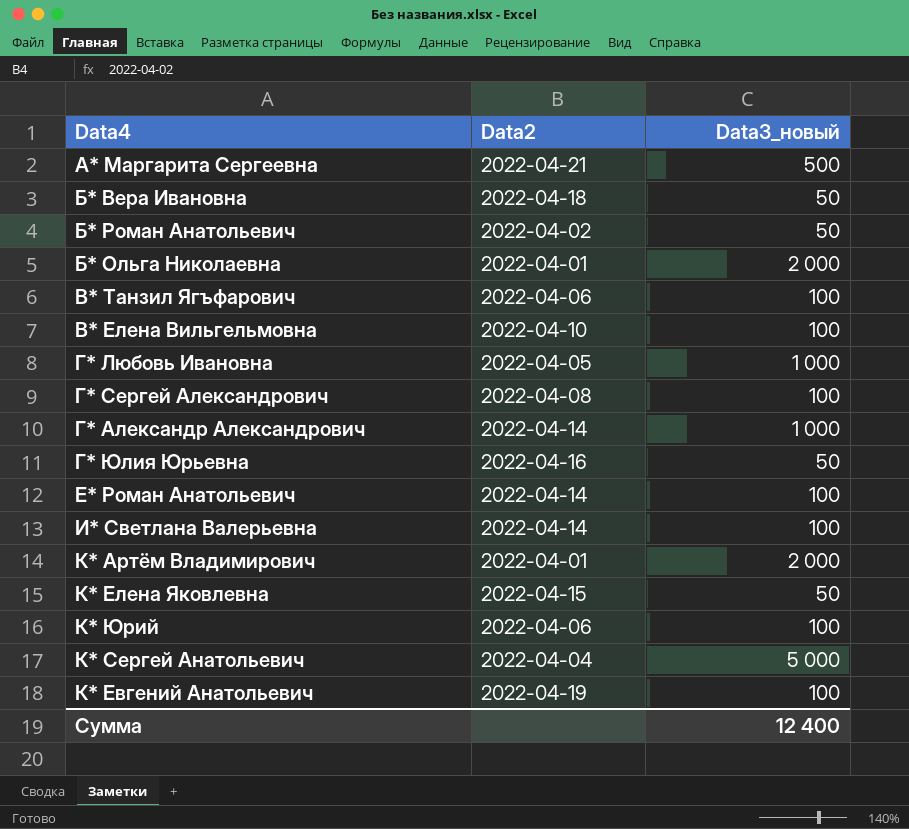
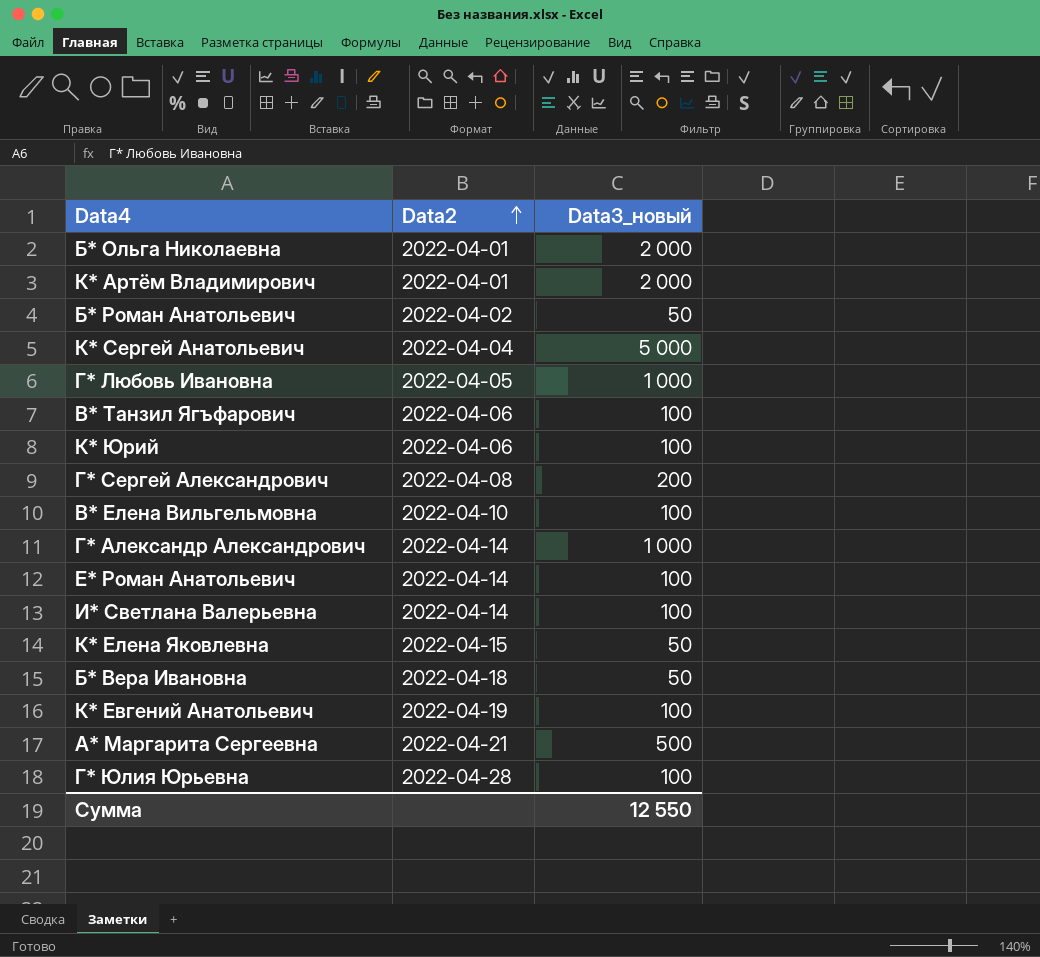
row order: none -> Data2 ascending
Г* Сергей Александрович | Data3_новый: 100 -> 200
Г* Юлия Юрьевна | Data2: 2022-04-16 -> 2022-04-28
Г* Юлия Юрьевна | Data3_новый: 50 -> 100
Сумма | Data3_новый: 12 400 -> 12 550

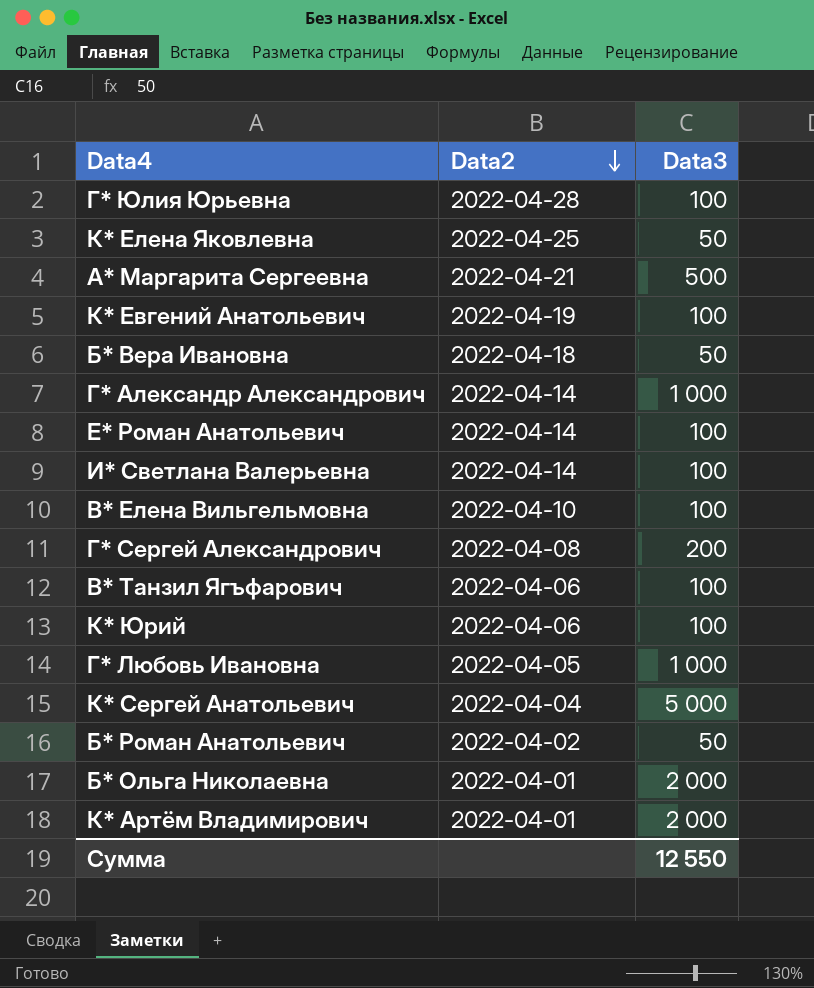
row order: Data2 ascending -> Data2 descending
column name: Data3_новый -> Data3
К* Елена Яковлевна | Data2: 2022-04-15 -> 2022-04-25

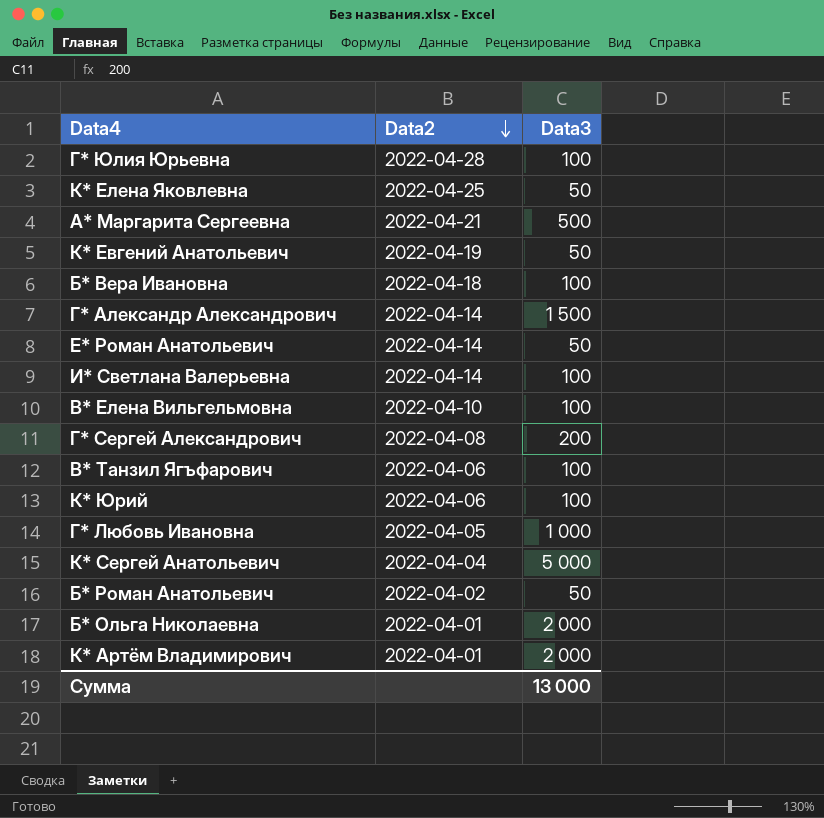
К* Евгений Анатольевич | Data3: 100 -> 50
Б* Вера Ивановна | Data3: 50 -> 100
Г* Александр Александрович | Data3: 1 000 -> 1 500
Е* Роман Анатольевич | Data3: 100 -> 50
Сумма | Data3: 12 550 -> 13 000

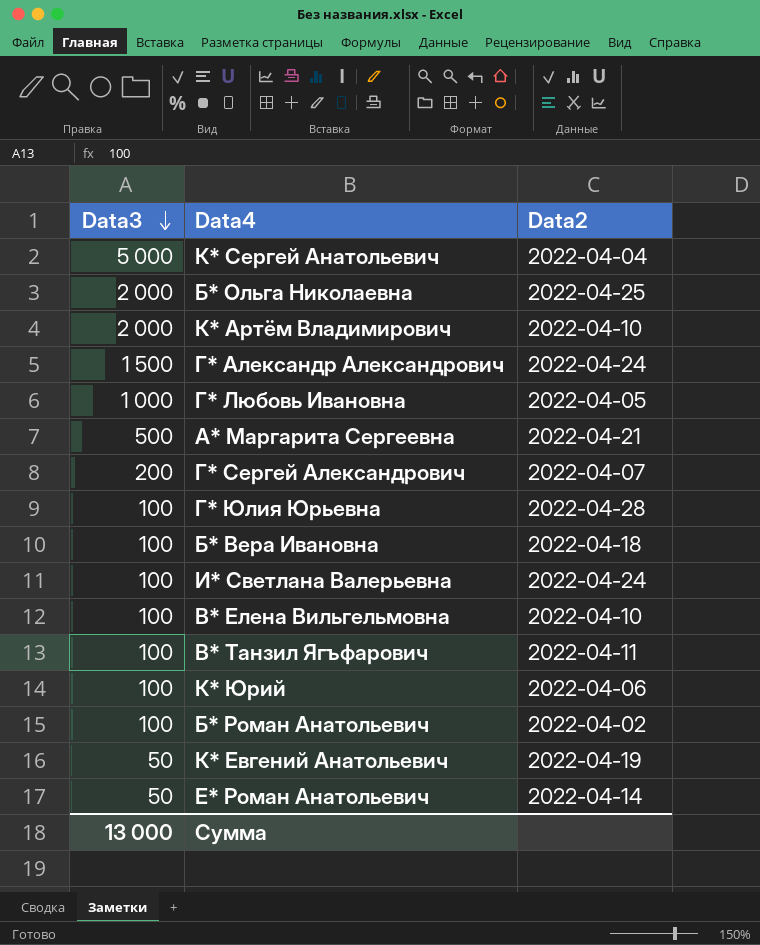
row order: Data2 descending -> Data3 descending
column Data3 | position: 3 -> 1
row К* Елена Яковлевна: 2022-04-25 | 50 -> none
Б* Ольга Николаевна | Data2: 2022-04-01 -> 2022-04-25
К* Артём Владимирович | Data2: 2022-04-01 -> 2022-04-10
Г* Александр Александрович | Data2: 2022-04-14 -> 2022-04-24
Г* Сергей Александрович | Data2: 2022-04-08 -> 2022-04-07
И* Светлана Валерьевна | Data2: 2022-04-14 -> 2022-04-24
В* Танзил Ягъфарович | Data2: 2022-04-06 -> 2022-04-11
Б* Роман Анатольевич | Data3: 50 -> 100

